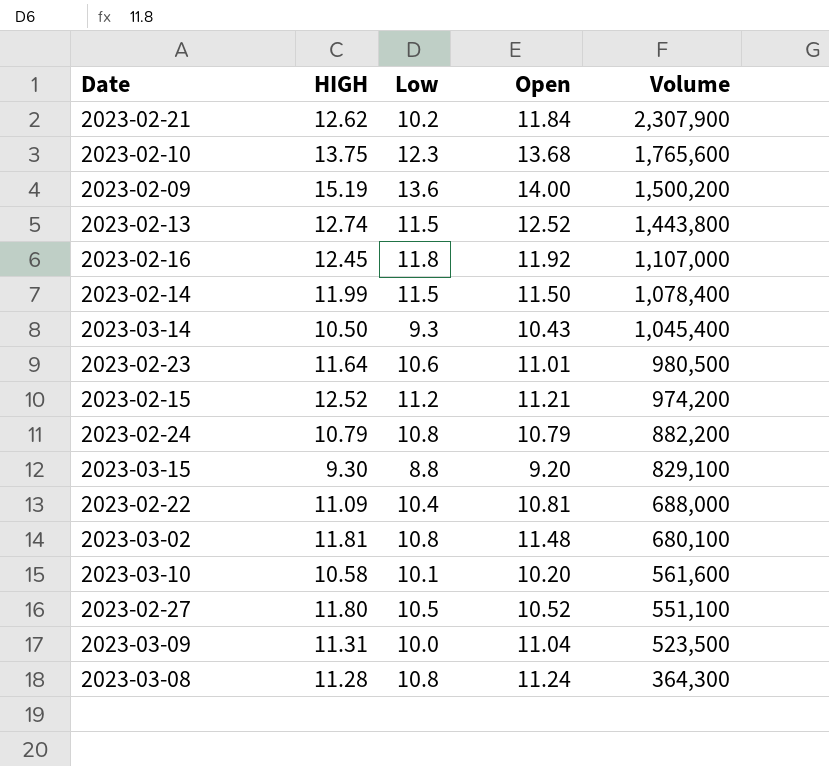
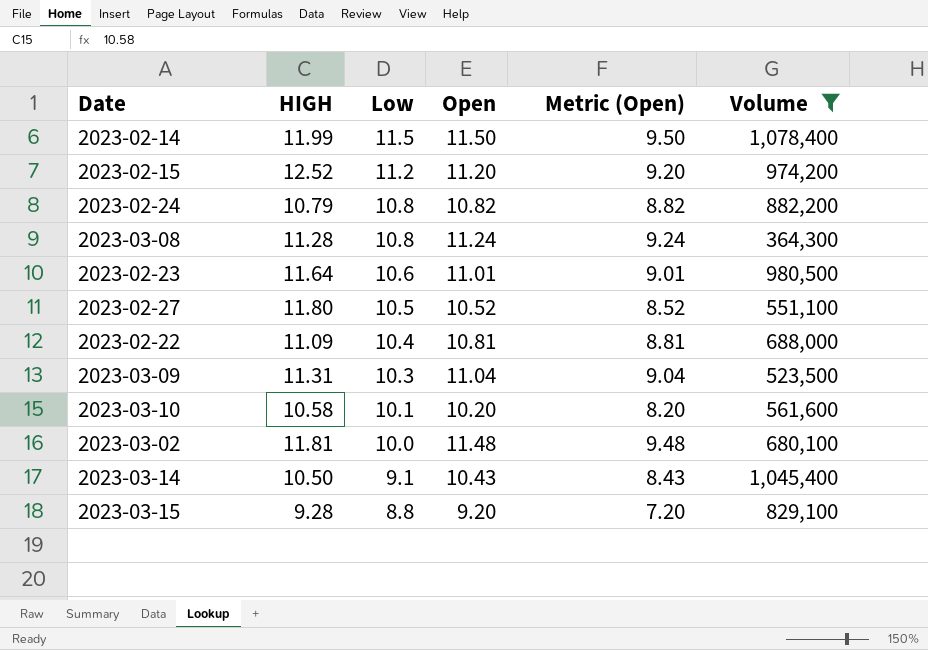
filter: none -> Volume <= 1,078,400
row order: Volume descending -> Low descending
column Metric (Open) | formula: none -> [Open] - 2
2023-02-15 | Open: 11.21 -> 11.20
2023-02-24 | Open: 10.79 -> 10.82
2023-03-09 | Low: 10.0 -> 10.3
2023-03-02 | Low: 10.8 -> 10.0
2023-03-14 | Low: 9.3 -> 9.1
2023-03-15 | HIGH: 9.30 -> 9.28

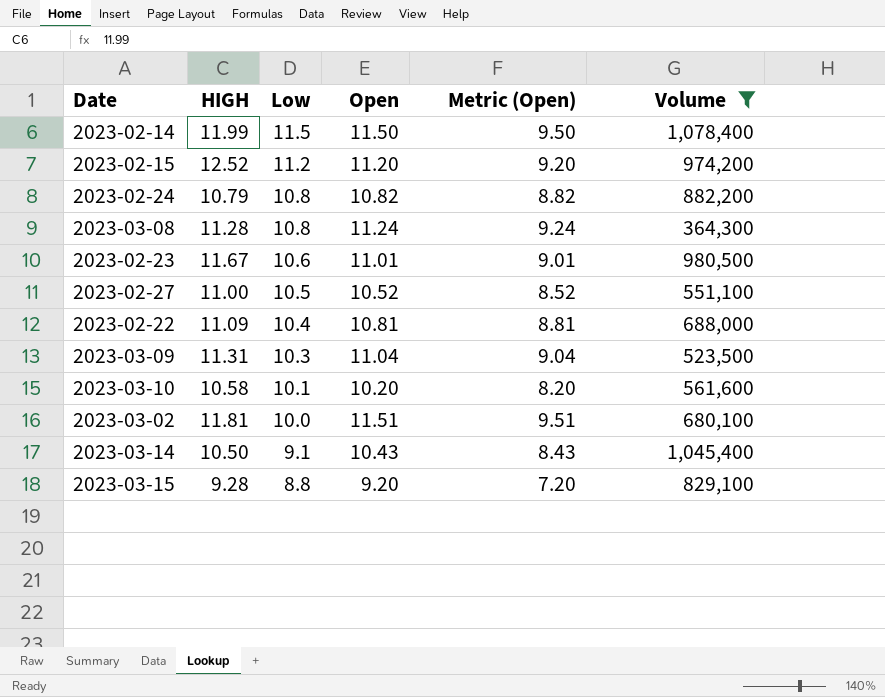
2023-02-23 | HIGH: 11.64 -> 11.67
2023-02-27 | HIGH: 11.80 -> 11.00
2023-03-02 | Open: 11.48 -> 11.51
2023-03-02 | Metric (Open): 9.48 -> 9.51

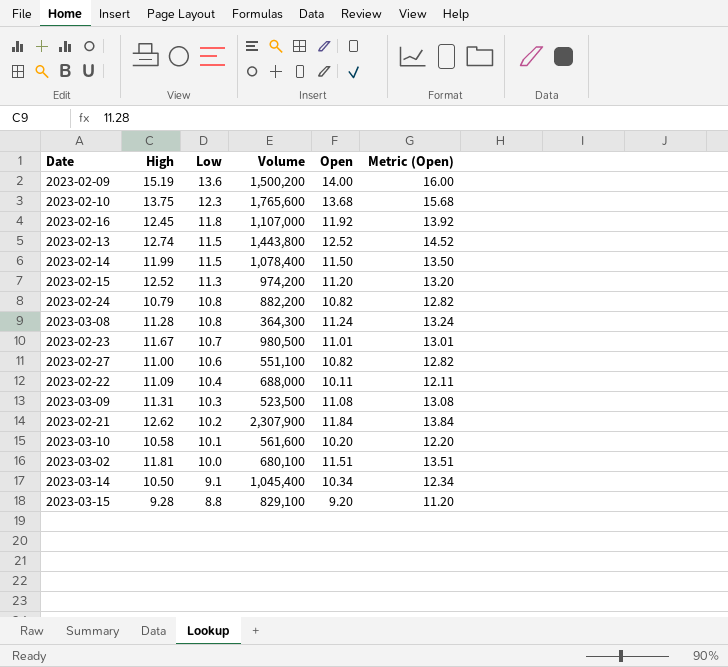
filter: Volume <= 1,078,400 -> none
column name: HIGH -> High
column Volume | position: 6 -> 4
column Metric (Open) | formula: [Open] - 2 -> [Open] + 2
2023-02-15 | Low: 11.2 -> 11.3
2023-02-23 | Low: 10.6 -> 10.7
2023-02-27 | Low: 10.5 -> 10.6
2023-02-27 | Open: 10.52 -> 10.82
2023-02-22 | Open: 10.81 -> 10.11
2023-03-09 | Open: 11.04 -> 11.08
2023-03-14 | Open: 10.43 -> 10.34

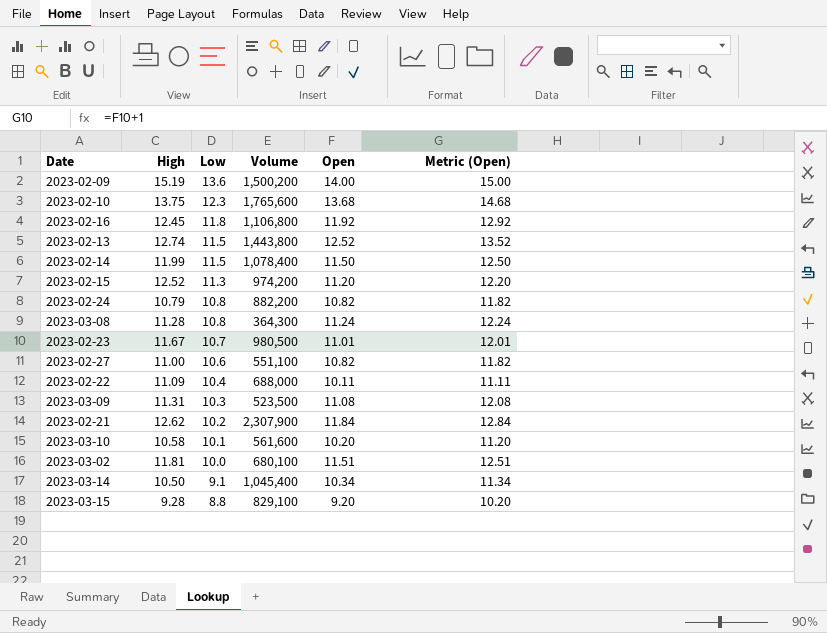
column Metric (Open) | formula: [Open] + 2 -> [Open] + 1
2023-02-16 | Volume: 1,107,000 -> 1,106,800

